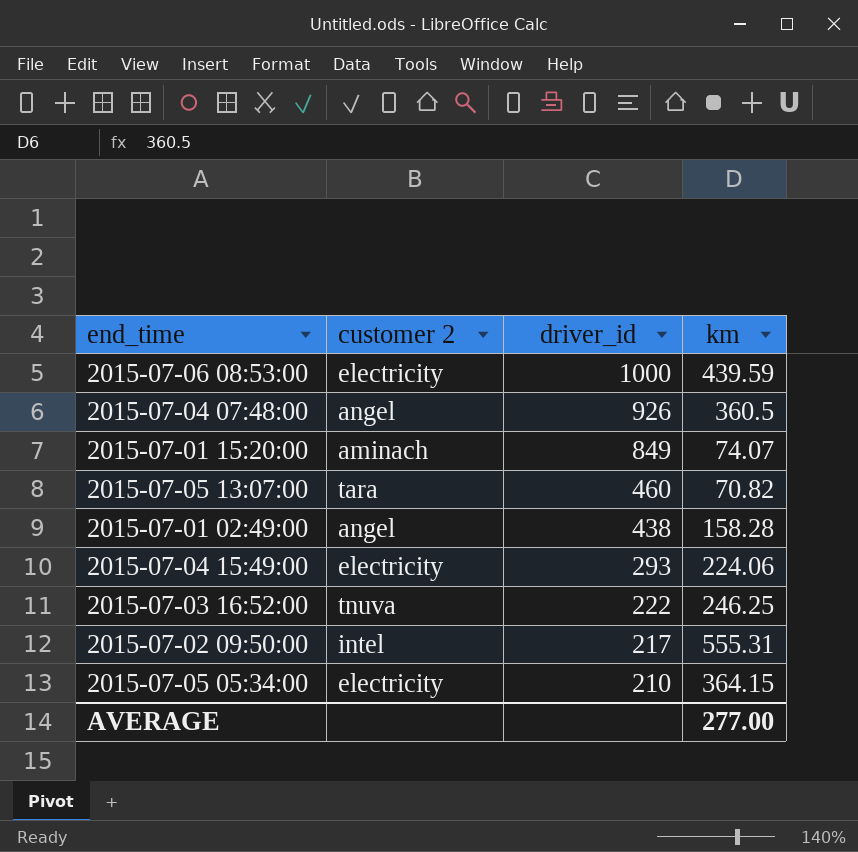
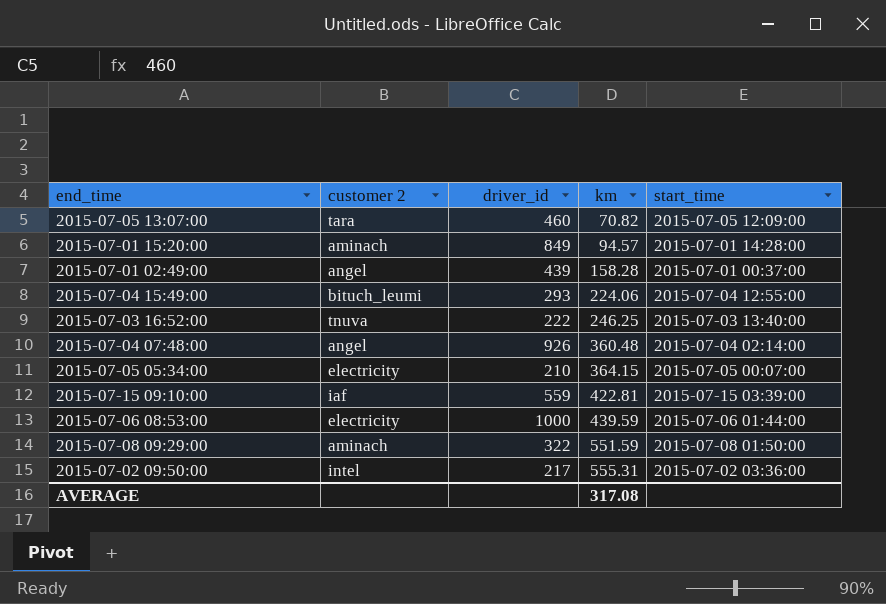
row order: driver_id descending -> km ascending
column start_time | position: none -> 5
2015-07-01 15:20:00 | km: 74.07 -> 94.57
2015-07-01 02:49:00 | driver_id: 438 -> 439
2015-07-04 15:49:00 | customer 2: electricity -> bituch_leumi
2015-07-04 07:48:00 | km: 360.5 -> 360.48
row 2015-07-15 09:10:00: none -> iaf | 559 | 422.81 | 2015-07-15 03:39:00
row 2015-07-08 09:29:00: none -> aminach | 322 | 551.59 | 2015-07-08 01:50:00
AVERAGE | km: 277.00 -> 317.08

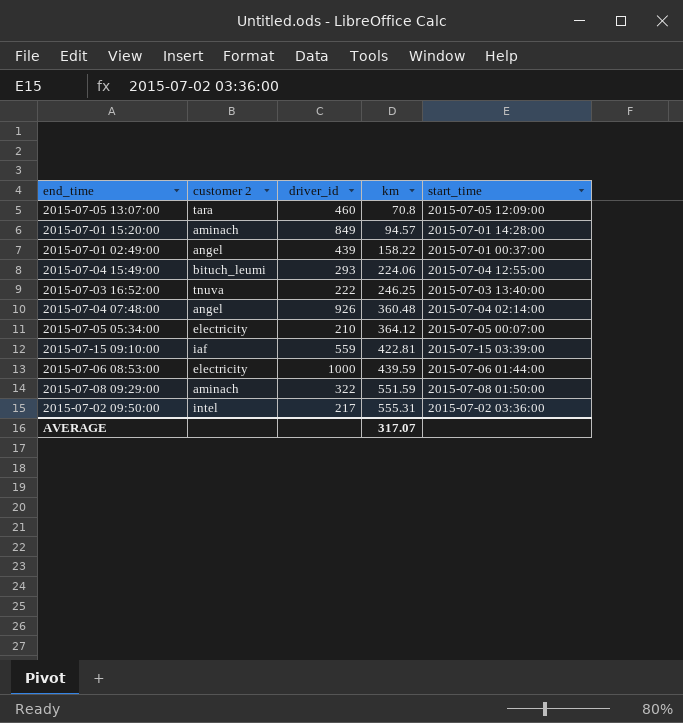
2015-07-05 13:07:00 | km: 70.82 -> 70.8
2015-07-01 02:49:00 | km: 158.28 -> 158.22
2015-07-05 05:34:00 | km: 364.15 -> 364.12
AVERAGE | km: 317.08 -> 317.07

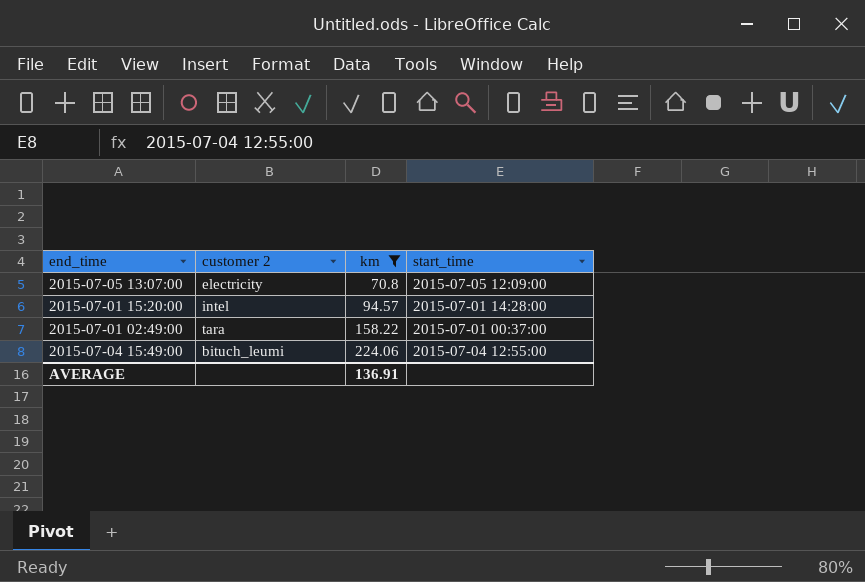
filter: none -> km <= 224.06
column driver_id | position: 3 -> none
2015-07-05 13:07:00 | customer 2: tara -> electricity
2015-07-01 15:20:00 | customer 2: aminach -> intel
2015-07-01 02:49:00 | customer 2: angel -> tara
AVERAGE | km: 317.07 -> 136.91

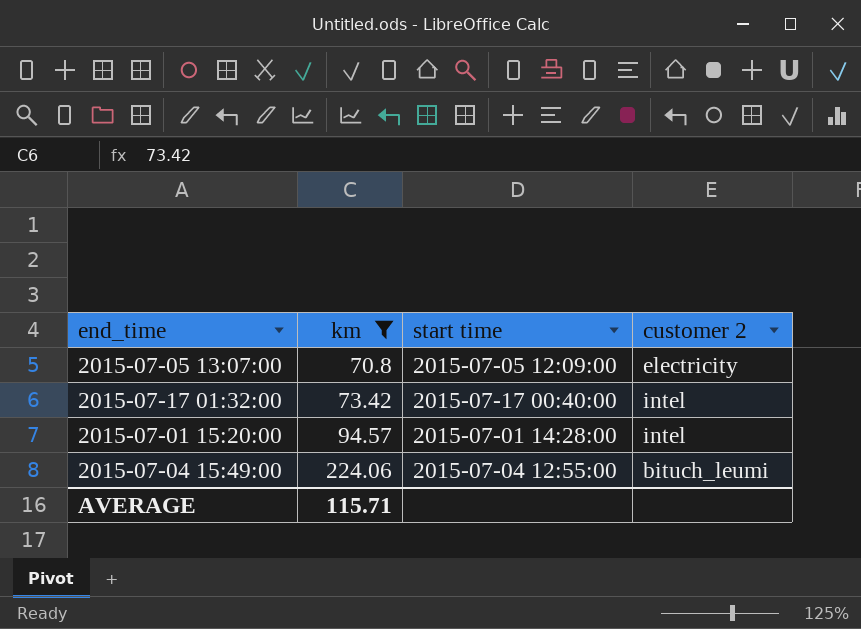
column name: start_time -> start time
column customer 2 | position: 2 -> 4
row 2015-07-01 02:49:00: tara | 158.22 | 2015-07-01 00:37:00 -> none
row 2015-07-17 01:32:00: none -> 73.42 | 2015-07-17 00:40:00 | intel
AVERAGE | km: 136.91 -> 115.71

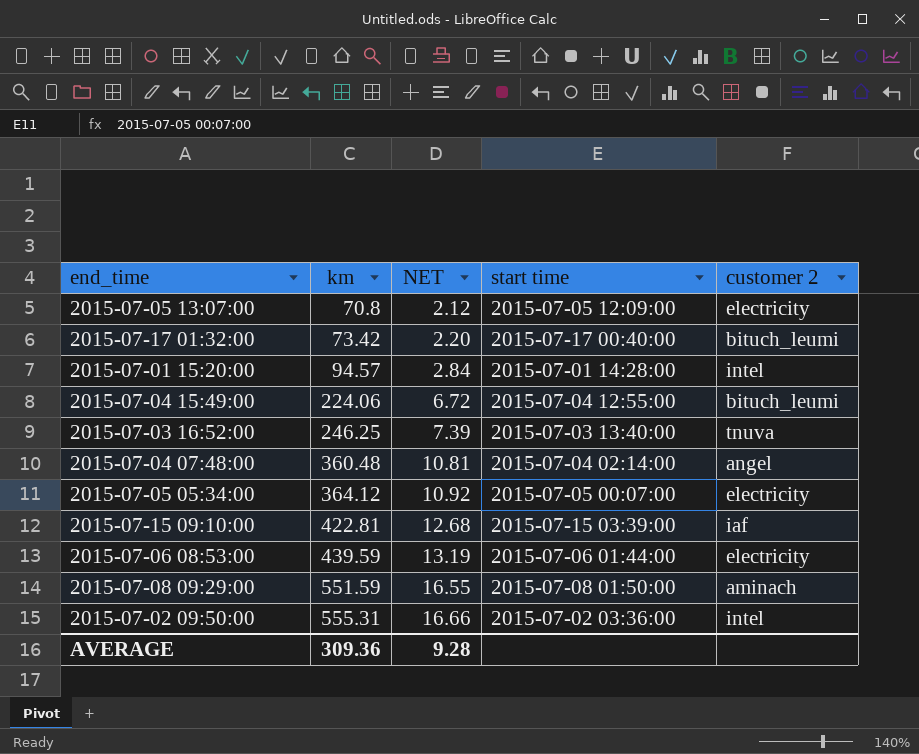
filter: km <= 224.06 -> none
column NET | formula: none -> [km] * 0.03
2015-07-17 01:32:00 | customer 2: intel -> bituch_leumi
AVERAGE | km: 115.71 -> 309.36

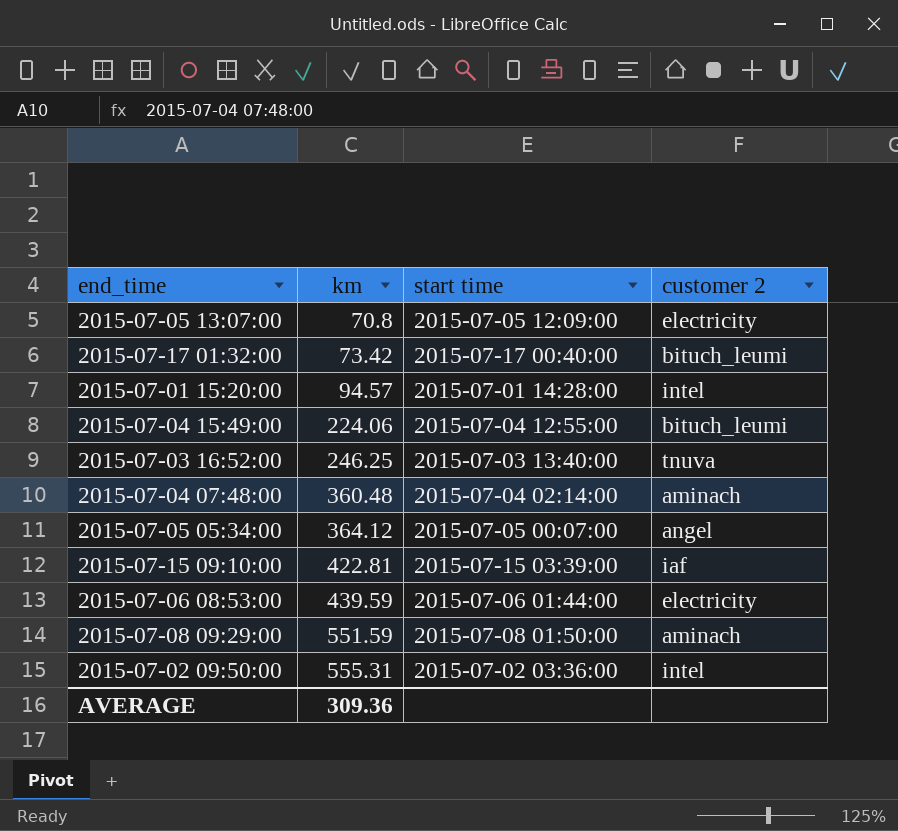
column NET | formula: [km] * 0.03 -> none
2015-07-04 07:48:00 | customer 2: angel -> aminach
2015-07-05 05:34:00 | customer 2: electricity -> angel

